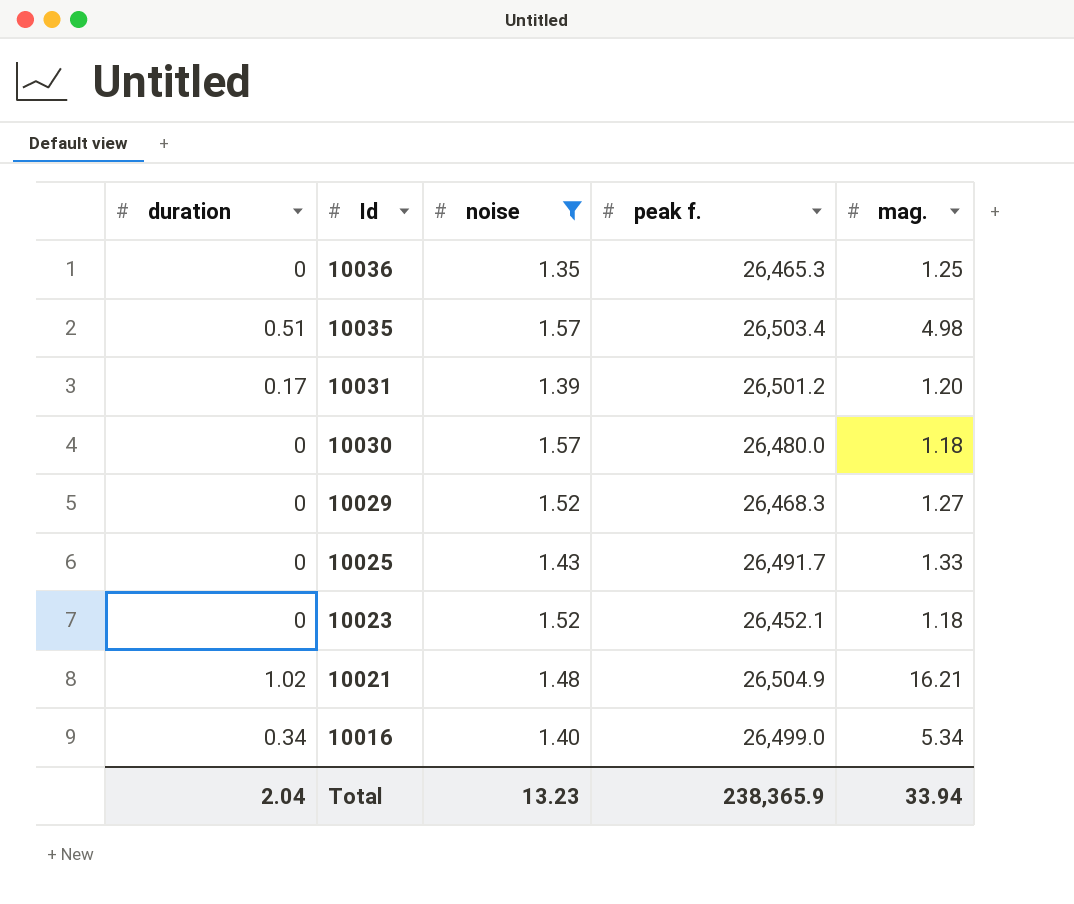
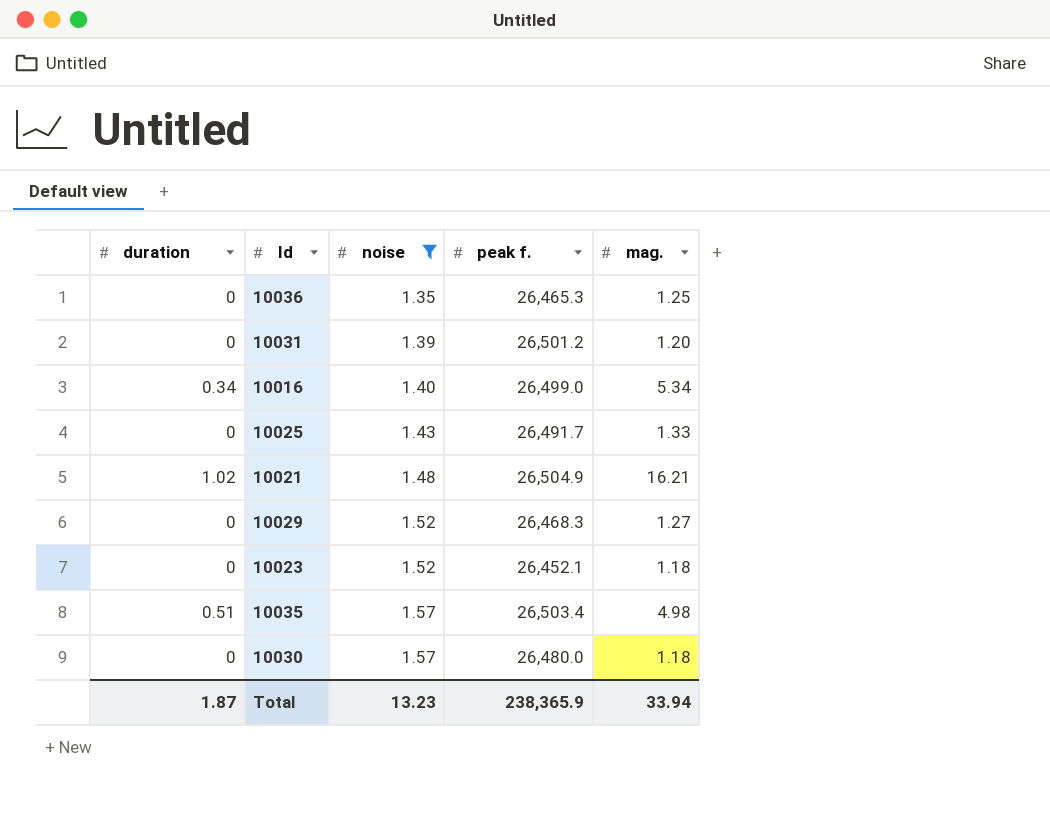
row order: Id descending -> noise ascending
10031 | duration: 0.17 -> 0
Total | duration: 2.04 -> 1.87

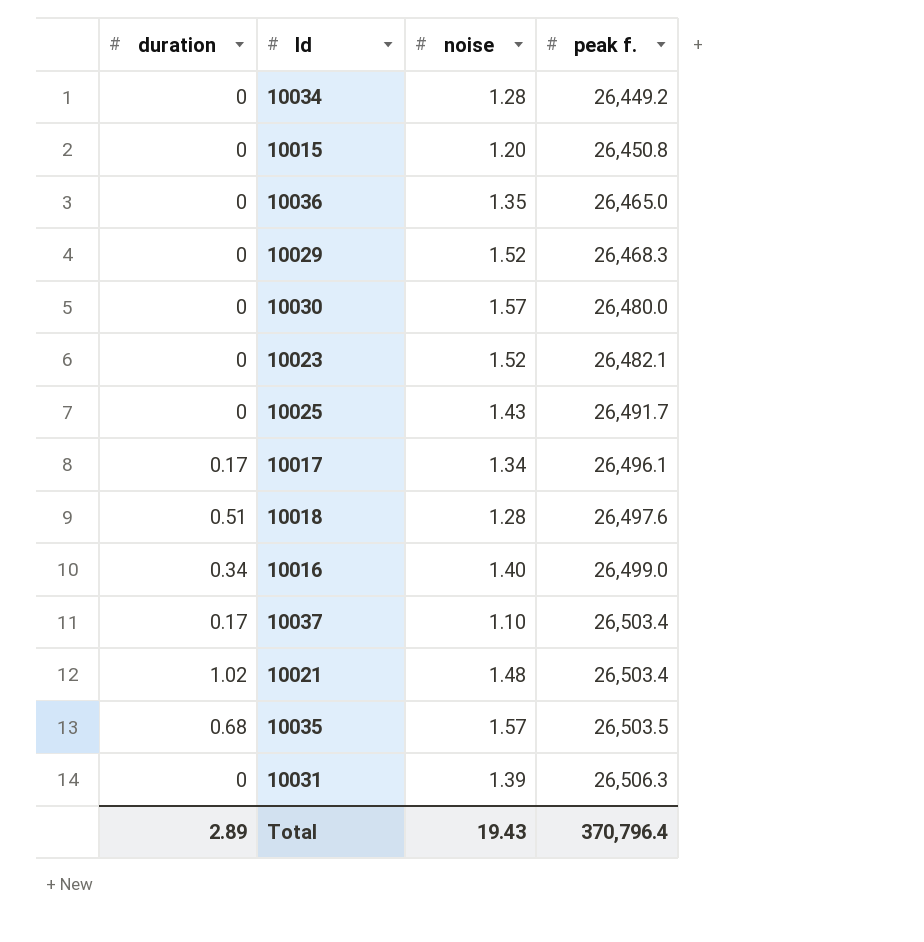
filter: noise >= 1.35 -> none
row order: noise ascending -> peak f. ascending
column mag. | position: 5 -> none
10036 | peak f.: 26,465.3 -> 26,465.0
10023 | peak f.: 26,452.1 -> 26,482.1
10021 | peak f.: 26,504.9 -> 26,503.4
10035 | duration: 0.51 -> 0.68
10035 | peak f.: 26,503.4 -> 26,503.5
10031 | peak f.: 26,501.2 -> 26,506.3
Total | duration: 1.87 -> 2.89
Total | noise: 13.23 -> 19.43
Total | peak f.: 238,365.9 -> 370,796.4

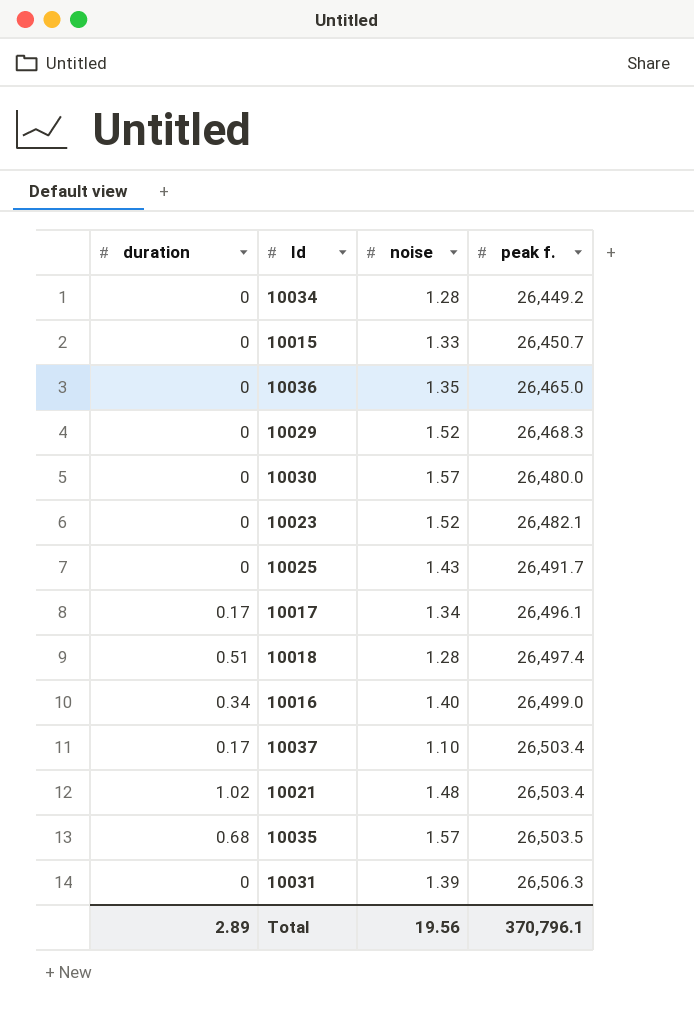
10015 | noise: 1.20 -> 1.33
10015 | peak f.: 26,450.8 -> 26,450.7
10018 | peak f.: 26,497.6 -> 26,497.4
Total | noise: 19.43 -> 19.56
Total | peak f.: 370,796.4 -> 370,796.1

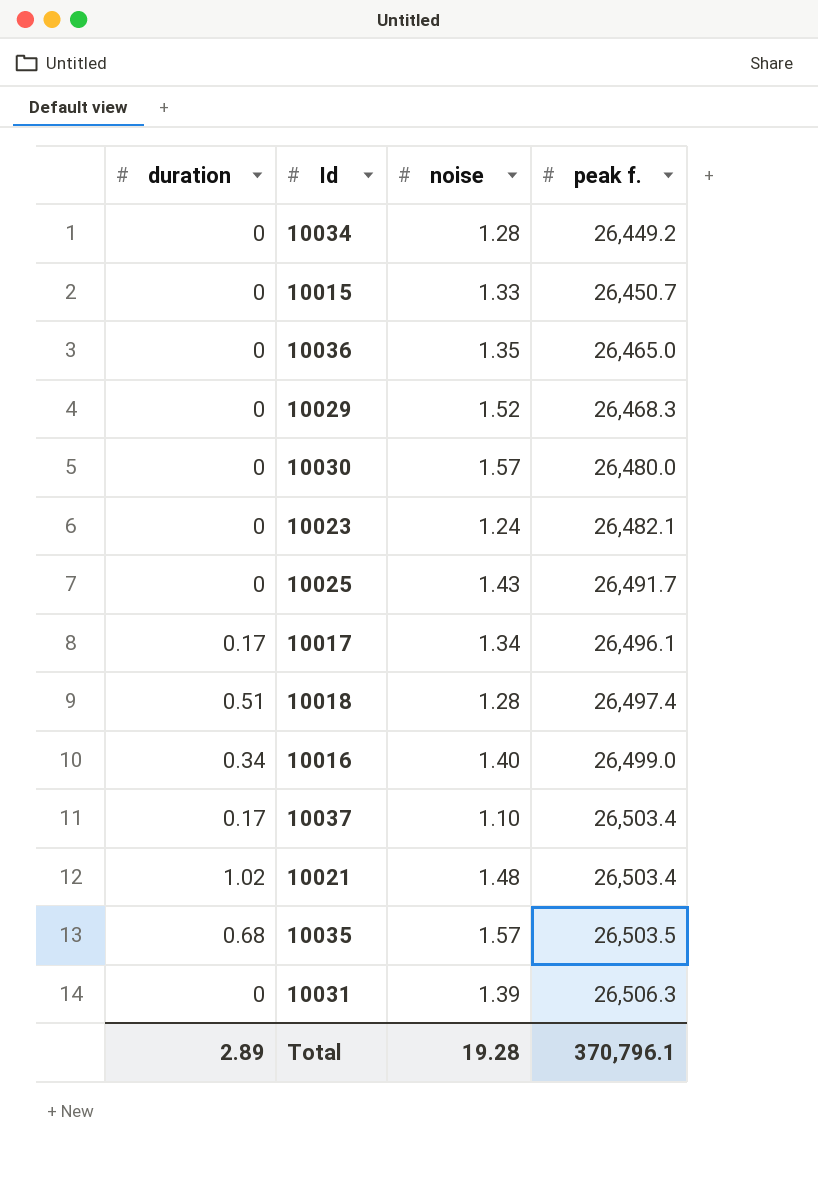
10023 | noise: 1.52 -> 1.24
Total | noise: 19.56 -> 19.28

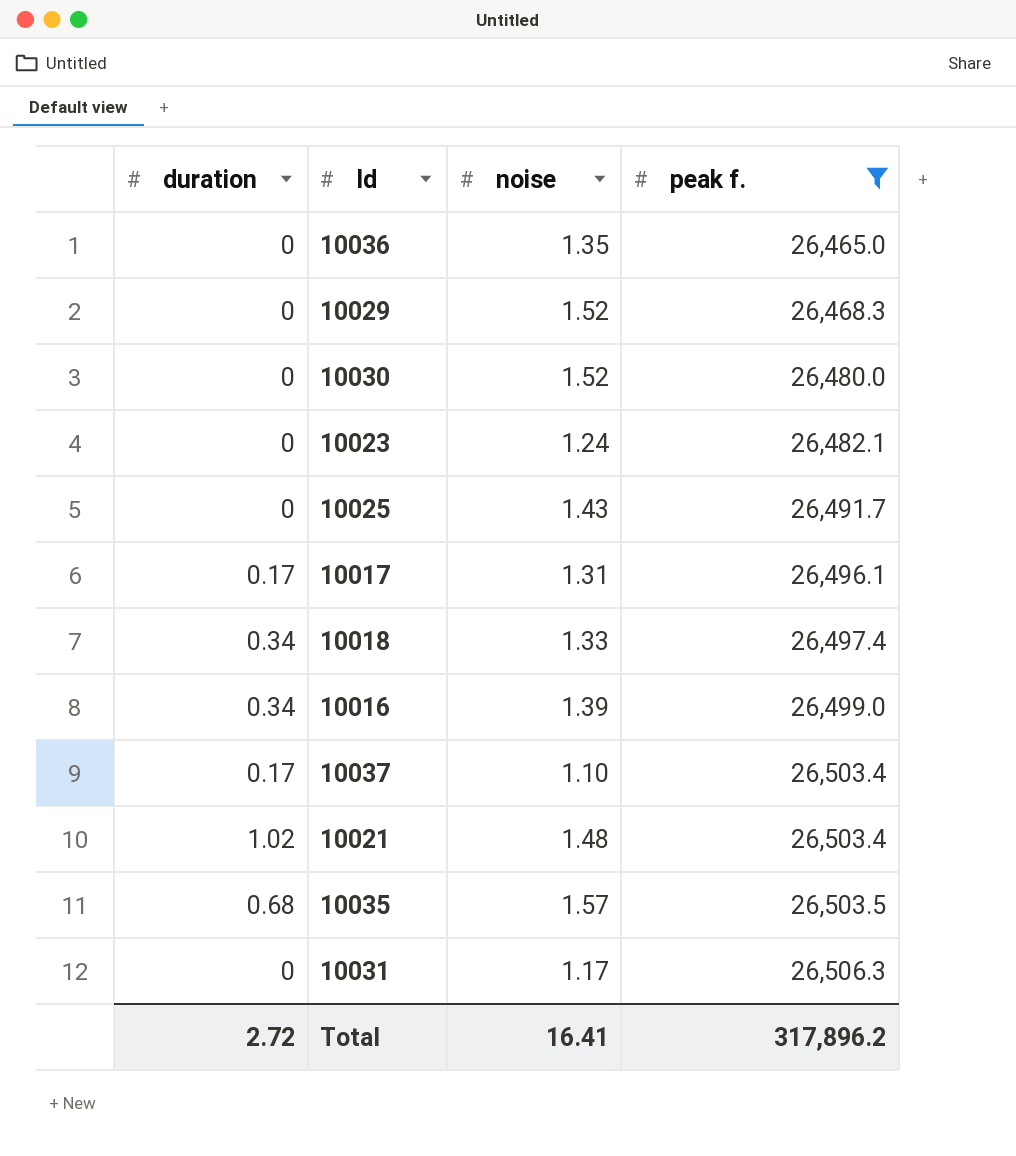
filter: none -> peak f. >= 26,465.0
10030 | noise: 1.57 -> 1.52
10017 | noise: 1.34 -> 1.31
10018 | duration: 0.51 -> 0.34
10018 | noise: 1.28 -> 1.33
10016 | noise: 1.40 -> 1.39
10031 | noise: 1.39 -> 1.17
Total | duration: 2.89 -> 2.72
Total | noise: 19.28 -> 16.41
Total | peak f.: 370,796.1 -> 317,896.2

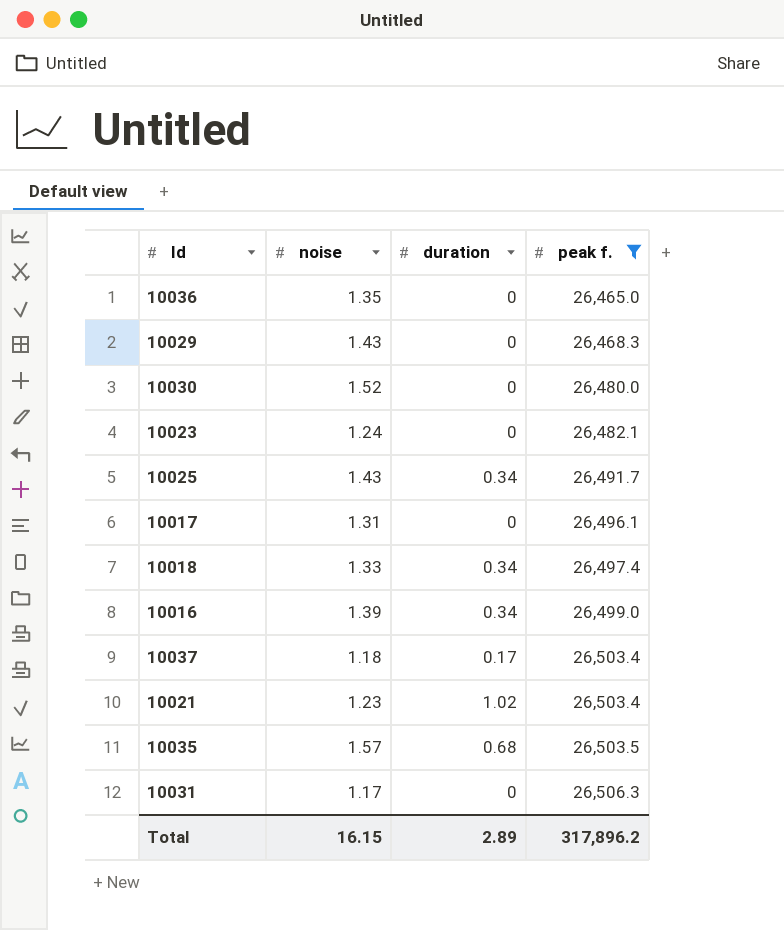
column duration | position: 1 -> 3
10029 | noise: 1.52 -> 1.43
10025 | duration: 0 -> 0.34
10017 | duration: 0.17 -> 0
10037 | noise: 1.10 -> 1.18
10021 | noise: 1.48 -> 1.23
Total | noise: 16.41 -> 16.15
Total | duration: 2.72 -> 2.89

